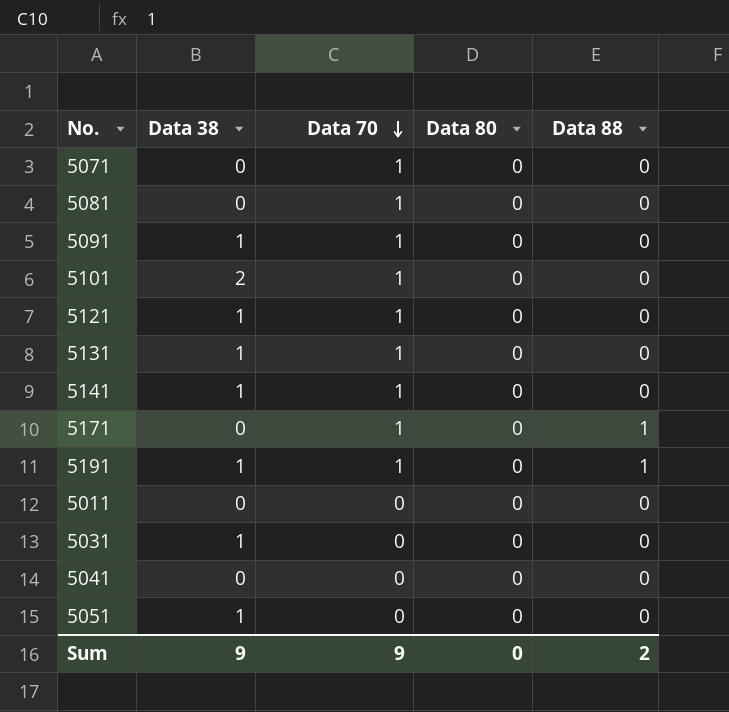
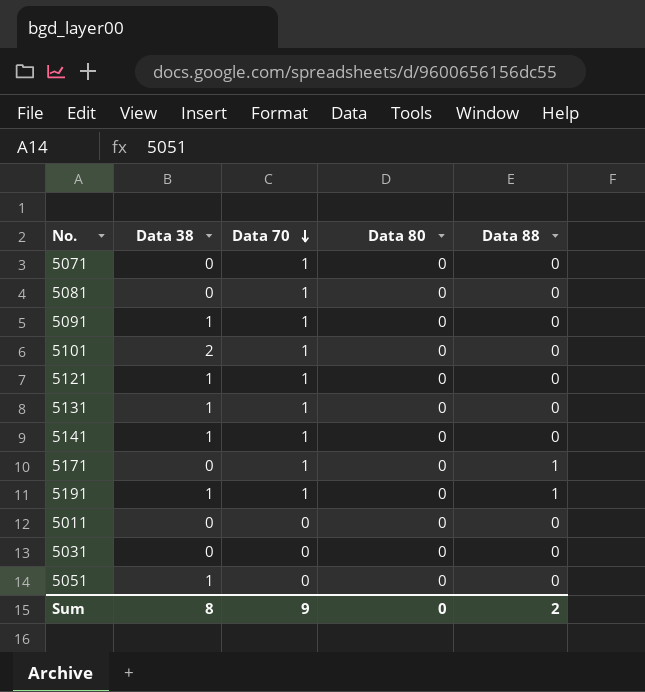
row 5041: 0 | 0 | 0 | 0 -> none
5031 | Data 38: 1 -> 0
Sum | Data 38: 9 -> 8

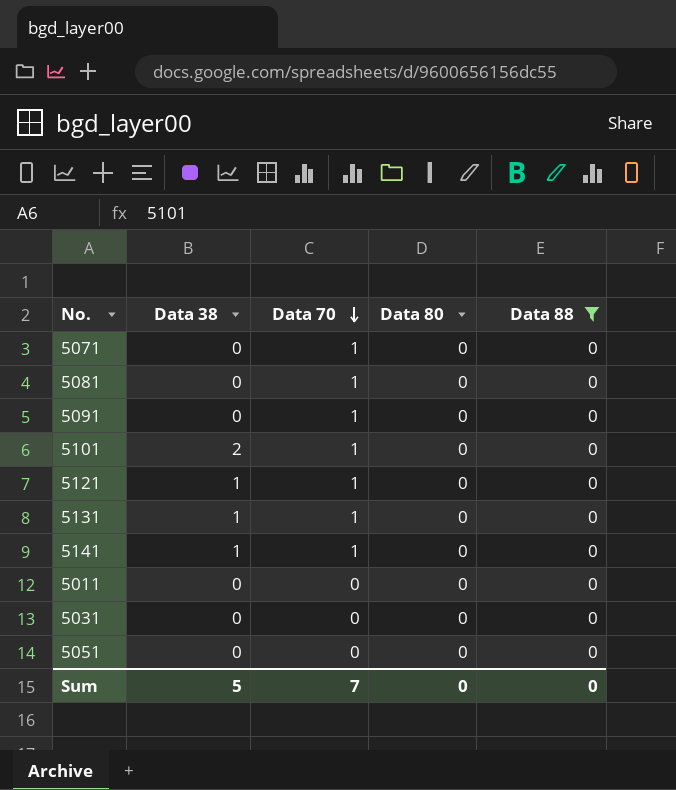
filter: none -> Data 88 = 0
5091 | Data 38: 1 -> 0
5051 | Data 38: 1 -> 0
Sum | Data 38: 8 -> 5
Sum | Data 70: 9 -> 7
Sum | Data 88: 2 -> 0

